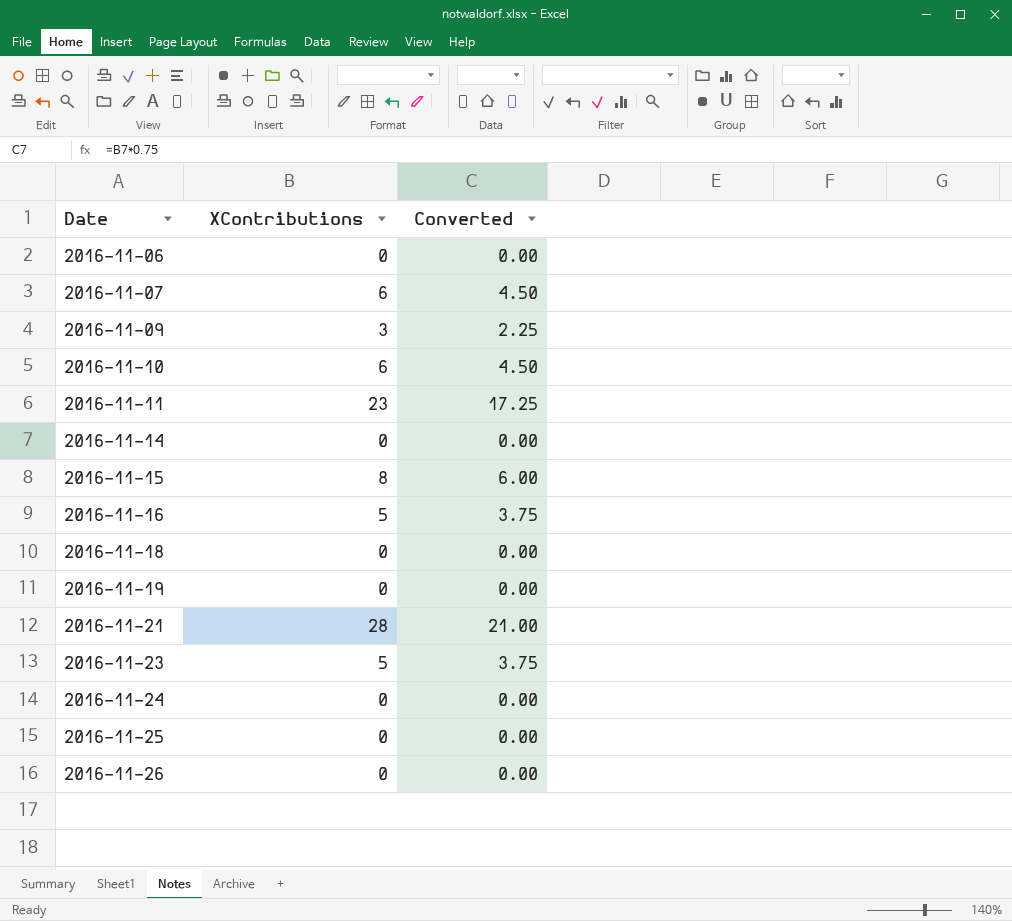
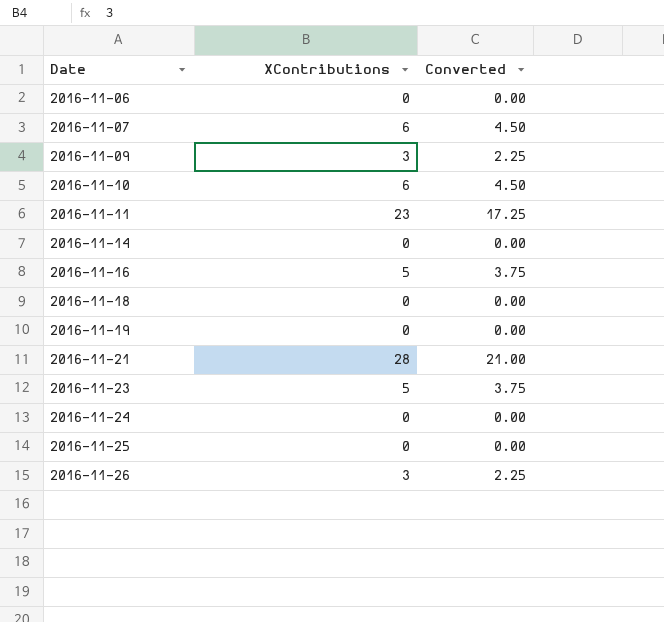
row 2016-11-15: 8 | 6.00 -> none
2016-11-26 | XContributions: 0 -> 3
2016-11-26 | Converted: 0.00 -> 2.25

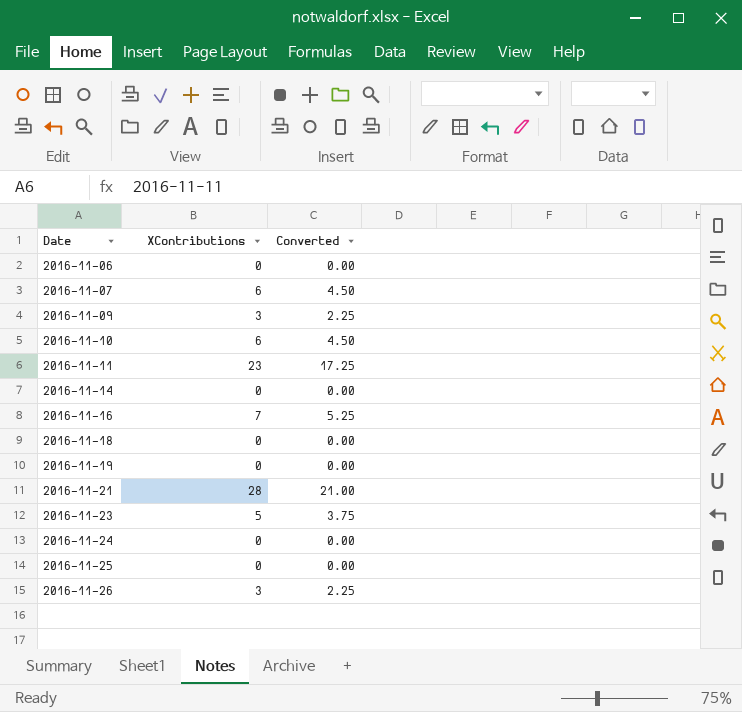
2016-11-16 | XContributions: 5 -> 7
2016-11-16 | Converted: 3.75 -> 5.25

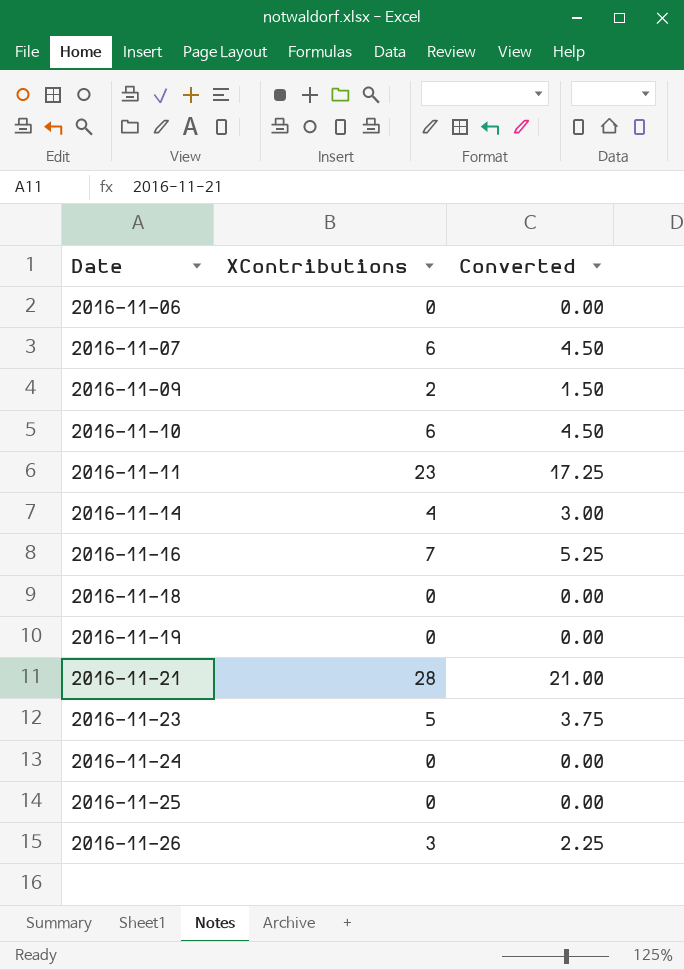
2016-11-09 | XContributions: 3 -> 2
2016-11-09 | Converted: 2.25 -> 1.50
2016-11-14 | XContributions: 0 -> 4
2016-11-14 | Converted: 0.00 -> 3.00

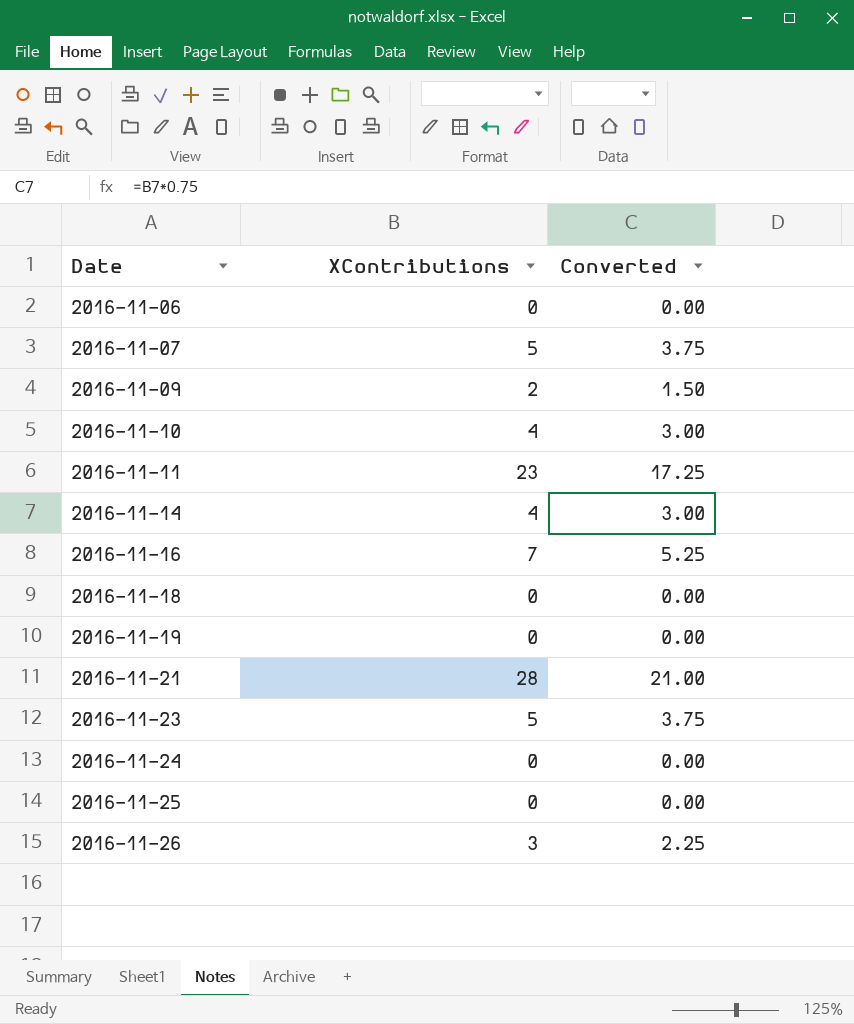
2016-11-07 | XContributions: 6 -> 5
2016-11-07 | Converted: 4.50 -> 3.75
2016-11-10 | XContributions: 6 -> 4
2016-11-10 | Converted: 4.50 -> 3.00

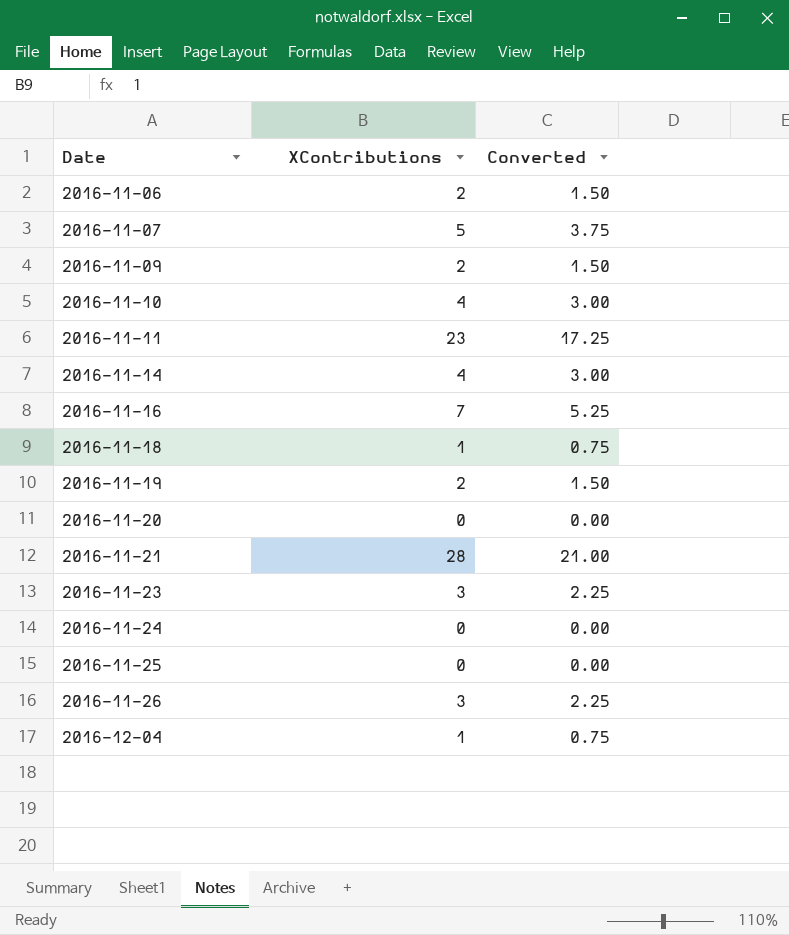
2016-11-06 | XContributions: 0 -> 2
2016-11-06 | Converted: 0.00 -> 1.50
2016-11-18 | XContributions: 0 -> 1
2016-11-18 | Converted: 0.00 -> 0.75
2016-11-19 | XContributions: 0 -> 2
2016-11-19 | Converted: 0.00 -> 1.50
row 2016-11-20: none -> 0 | 0.00
2016-11-23 | XContributions: 5 -> 3
2016-11-23 | Converted: 3.75 -> 2.25
row 2016-12-04: none -> 1 | 0.75

